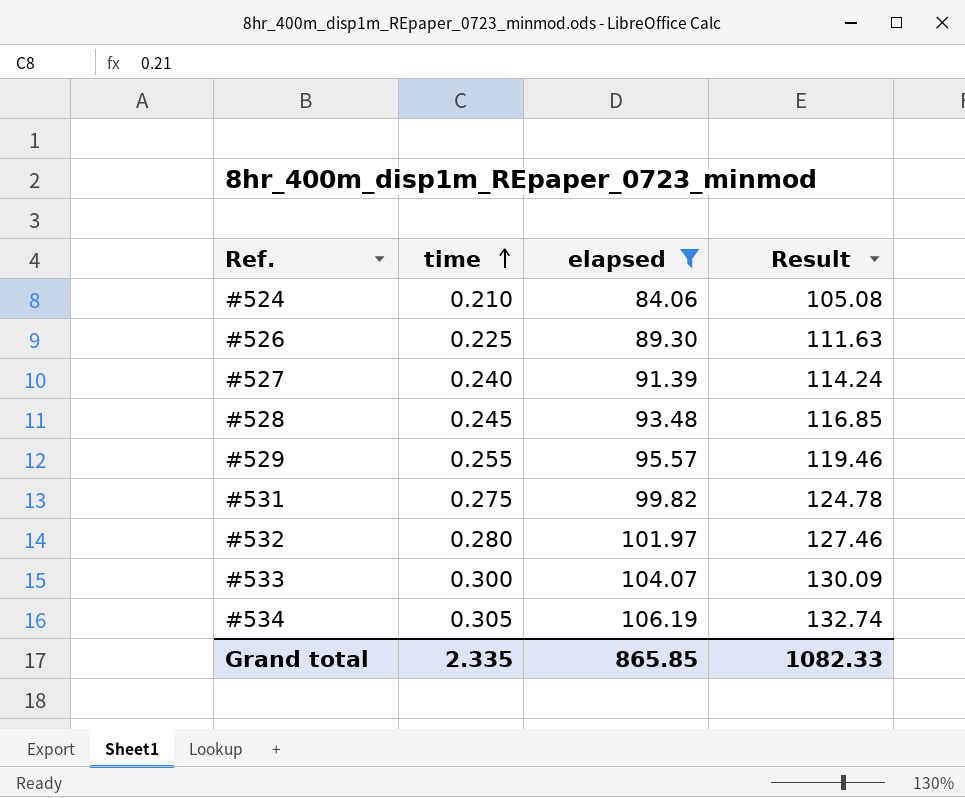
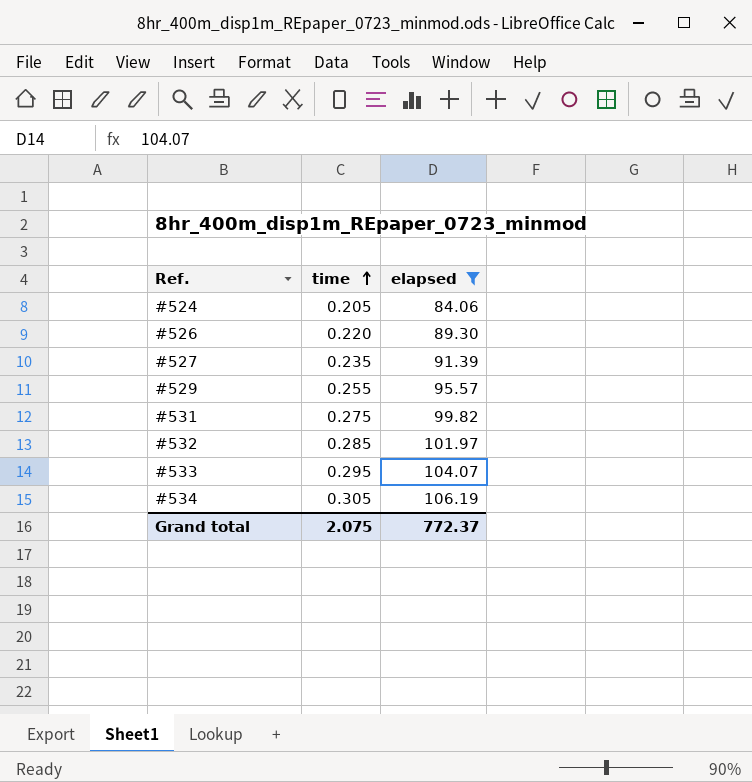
column Result | formula: [elapsed] * 1.25 -> none
row #528: 0.245 | 93.48 | 116.85 -> none
#524 | time: 0.210 -> 0.205
#526 | time: 0.225 -> 0.220
#527 | time: 0.240 -> 0.235
#532 | time: 0.280 -> 0.285
#533 | time: 0.300 -> 0.295
Grand total | time: 2.335 -> 2.075
Grand total | elapsed: 865.85 -> 772.37

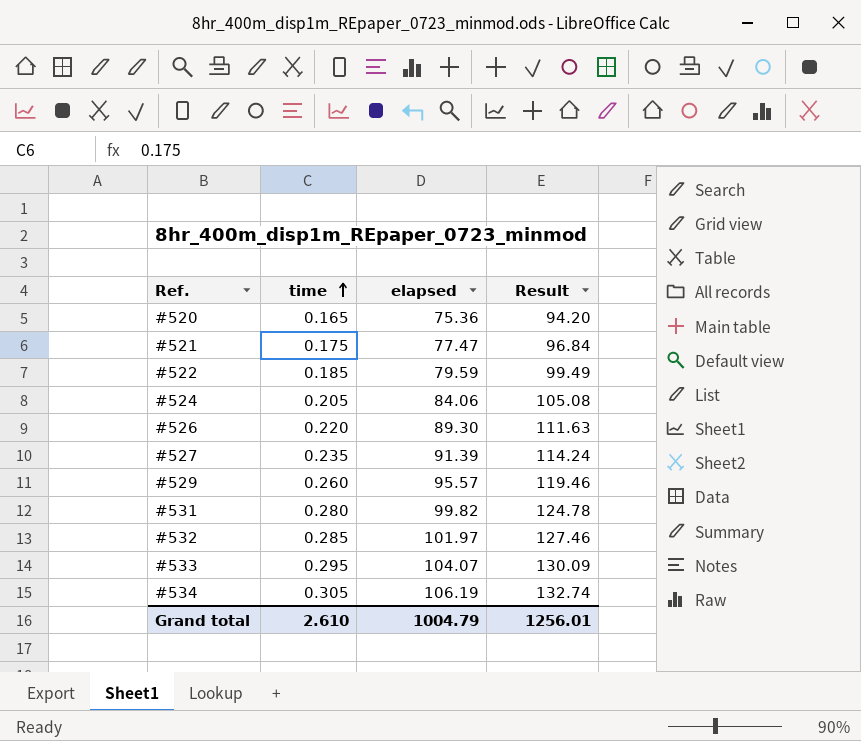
filter: elapsed >= 84.06 -> none
column Result | formula: none -> [elapsed] * 1.25
#529 | time: 0.255 -> 0.260
#531 | time: 0.275 -> 0.280
Grand total | time: 2.075 -> 2.610
Grand total | elapsed: 772.37 -> 1004.79

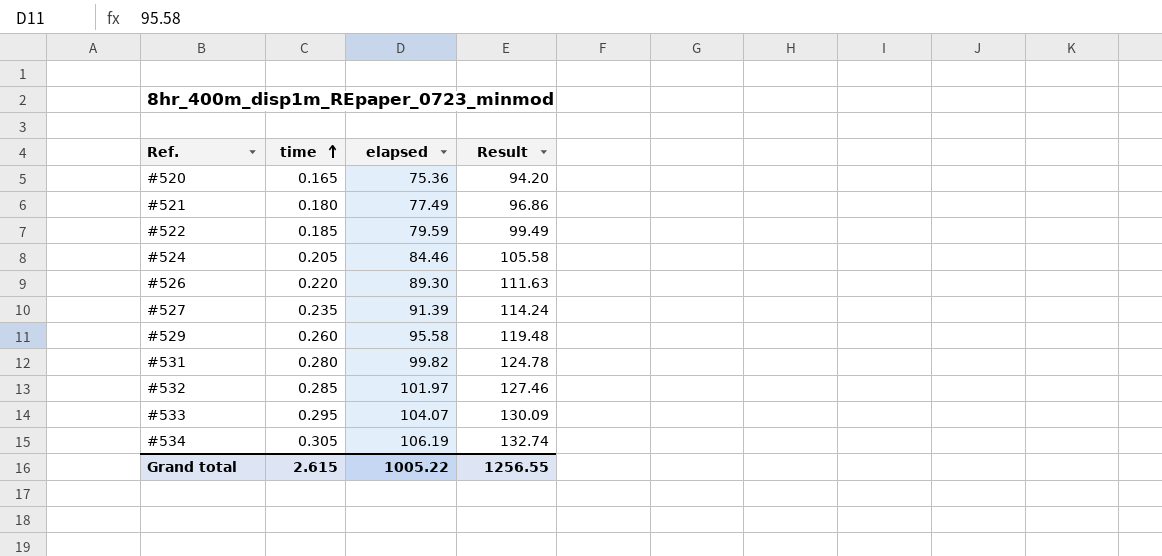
#521 | time: 0.175 -> 0.180
#521 | elapsed: 77.47 -> 77.49
#521 | Result: 96.84 -> 96.86
#524 | elapsed: 84.06 -> 84.46
#524 | Result: 105.08 -> 105.58
#529 | elapsed: 95.57 -> 95.58
#529 | Result: 119.46 -> 119.48
Grand total | time: 2.610 -> 2.615
Grand total | elapsed: 1004.79 -> 1005.22
Grand total | Result: 1256.01 -> 1256.55

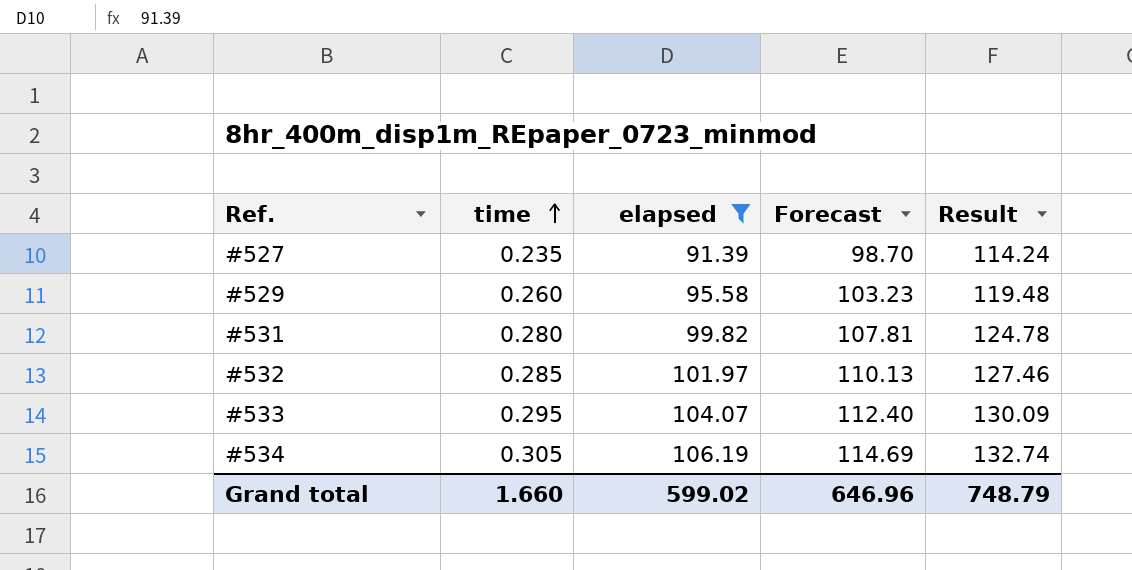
filter: none -> elapsed >= 91.39
column Forecast | formula: none -> [elapsed] * 1.08
Grand total | time: 2.615 -> 1.660
Grand total | elapsed: 1005.22 -> 599.02
Grand total | Result: 1256.55 -> 748.79

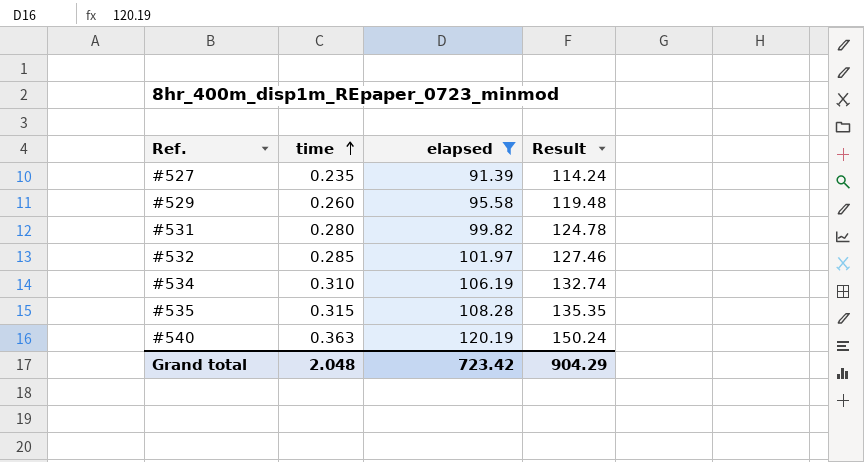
column Forecast | formula: [elapsed] * 1.08 -> none
row #533: 0.295 | 104.07 | 112.40 | 130.09 -> none
#534 | time: 0.305 -> 0.310
row #535: none -> 0.315 | 108.28 | 135.35
row #540: none -> 0.363 | 120.19 | 150.24
Grand total | time: 1.660 -> 2.048
Grand total | elapsed: 599.02 -> 723.42
Grand total | Result: 748.79 -> 904.29

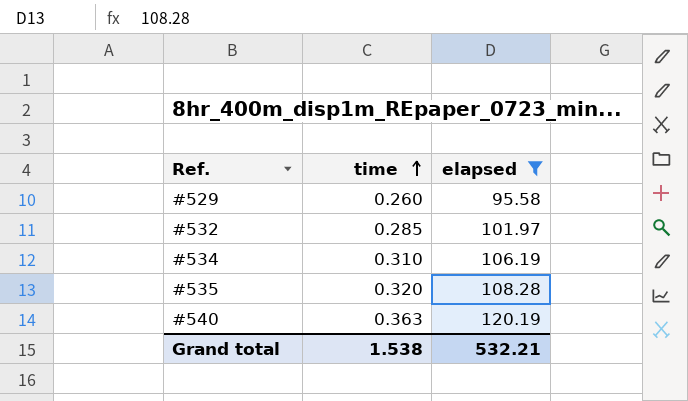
column Result | formula: [elapsed] * 1.25 -> none
row #527: 0.235 | 91.39 | 114.24 -> none
row #531: 0.280 | 99.82 | 124.78 -> none
#535 | time: 0.315 -> 0.320
Grand total | time: 2.048 -> 1.538
Grand total | elapsed: 723.42 -> 532.21

